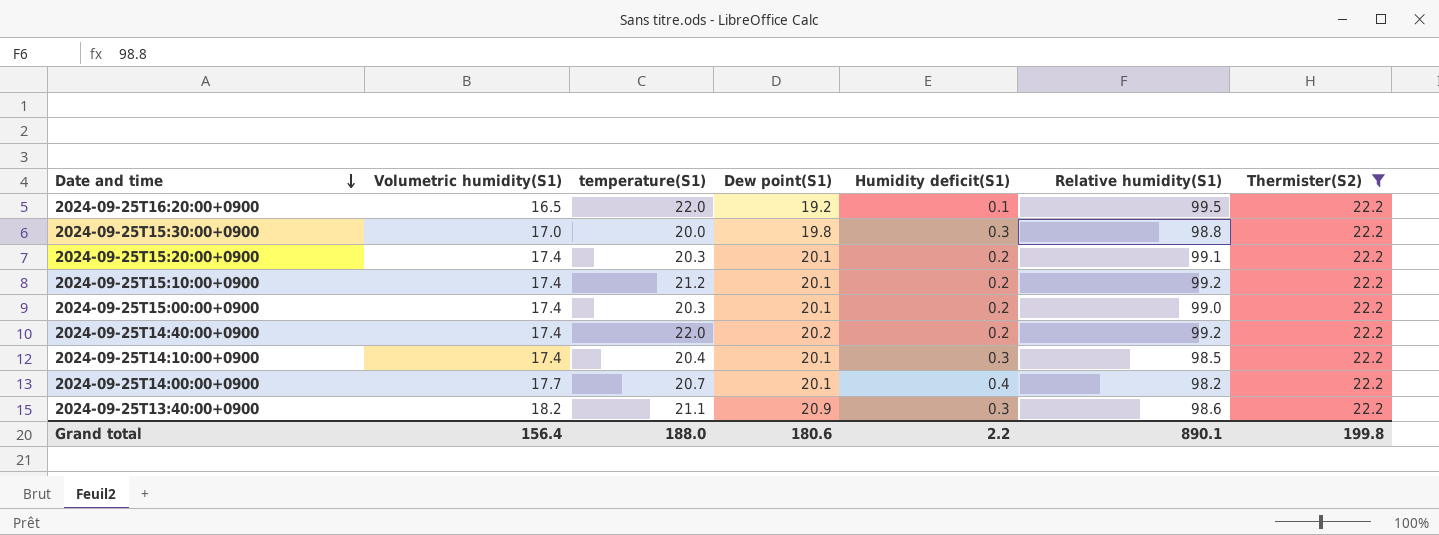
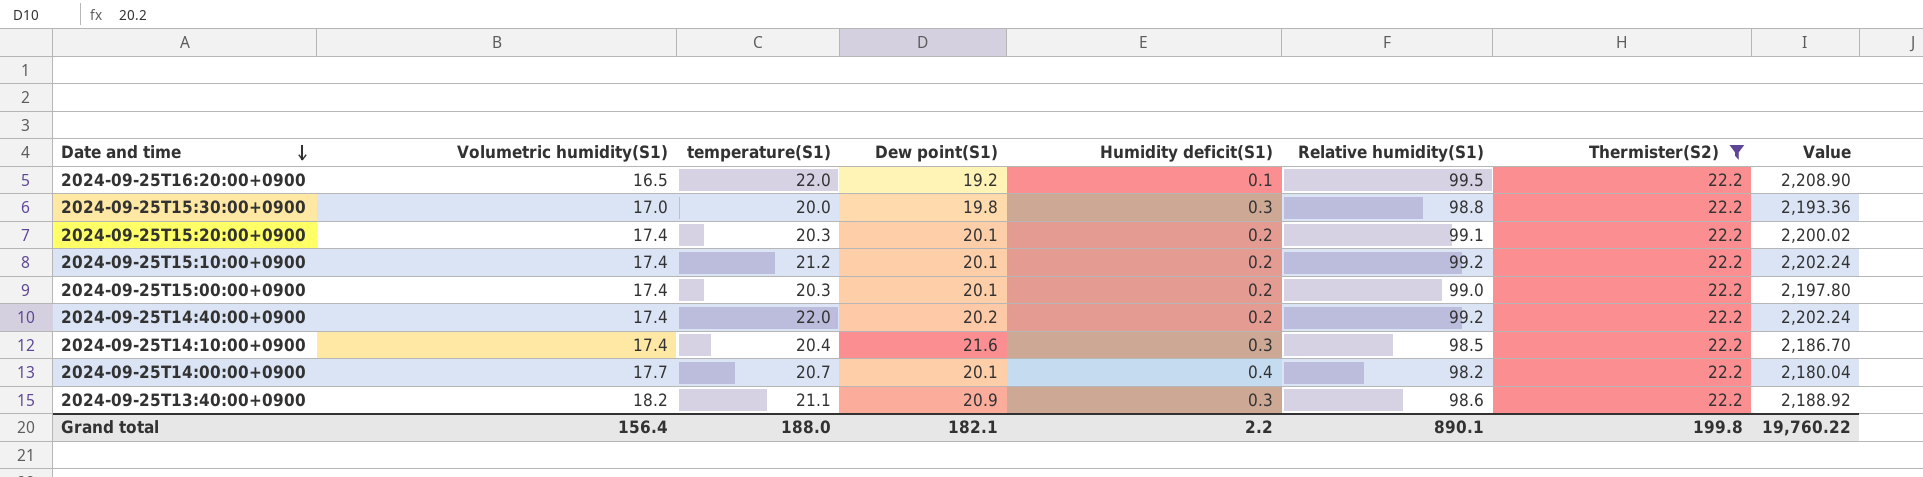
column Value | formula: none -> [Relative humidity(S1)] * [Thermister(S2)]
2024-09-25T14:10:00+0900 | Dew point(S1): 20.1 -> 21.6
Grand total | Dew point(S1): 180.6 -> 182.1

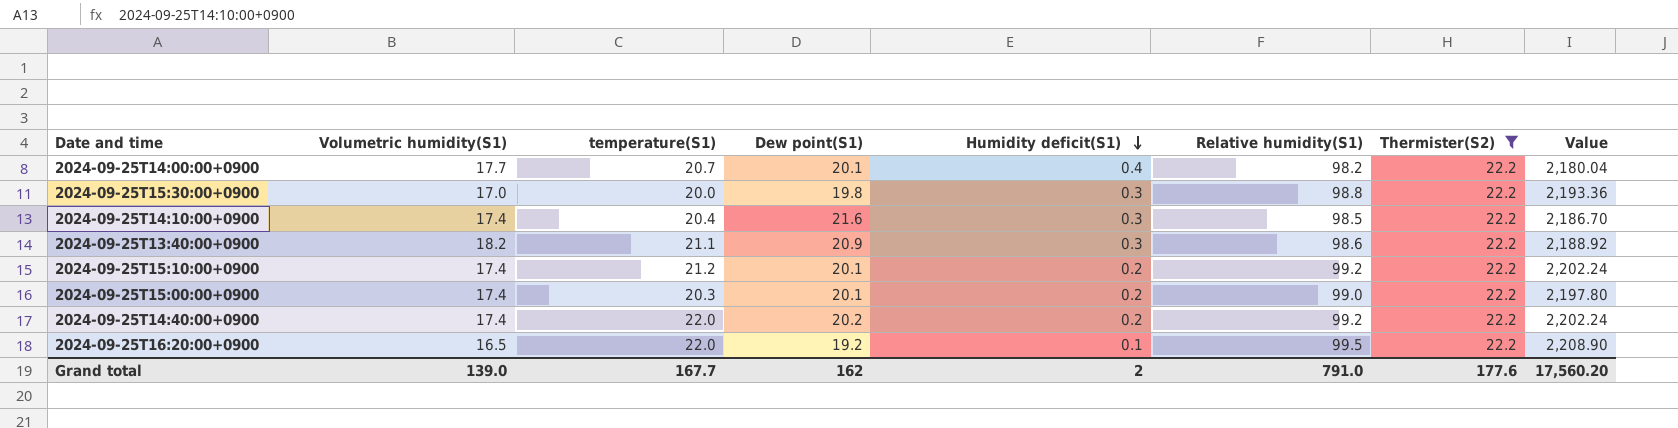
row order: Date and time descending -> Humidity deficit(S1) descending
row 2024-09-25T15:20:00+0900: 17.4 | 20.3 | 20.1 | 0.2 | 99.1 | 22.2 | 2,200.02 -> none
Grand total | Volumetric humidity(S1): 156.4 -> 139.0
Grand total | temperature(S1): 188.0 -> 167.7
Grand total | Dew point(S1): 182.1 -> 162
Grand total | Humidity deficit(S1): 2.2 -> 2
Grand total | Relative humidity(S1): 890.1 -> 791.0
Grand total | Thermister(S2): 199.8 -> 177.6
Grand total | Value: 19,760.22 -> 17,560.20

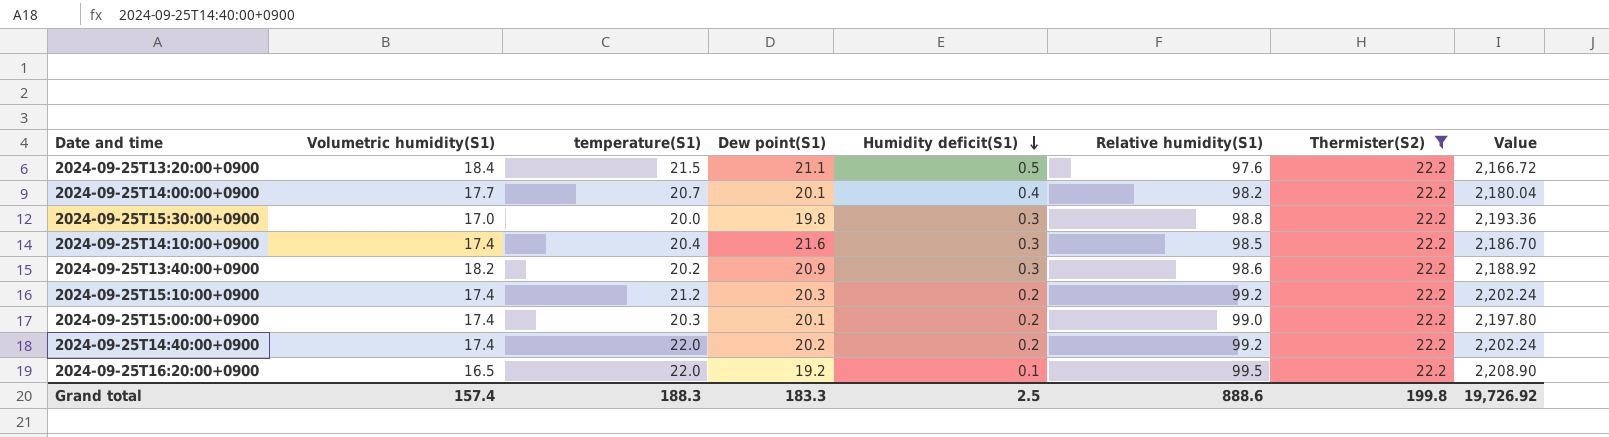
row 2024-09-25T13:20:00+0900: none -> 18.4 | 21.5 | 21.1 | 0.5 | 97.6 | 22.2 | 2,166.72
2024-09-25T13:40:00+0900 | temperature(S1): 21.1 -> 20.2
2024-09-25T15:10:00+0900 | Dew point(S1): 20.1 -> 20.3
Grand total | Volumetric humidity(S1): 139.0 -> 157.4
Grand total | temperature(S1): 167.7 -> 188.3
Grand total | Dew point(S1): 162 -> 183.3
Grand total | Humidity deficit(S1): 2 -> 2.5
Grand total | Relative humidity(S1): 791.0 -> 888.6
Grand total | Thermister(S2): 177.6 -> 199.8
Grand total | Value: 17,560.20 -> 19,726.92

